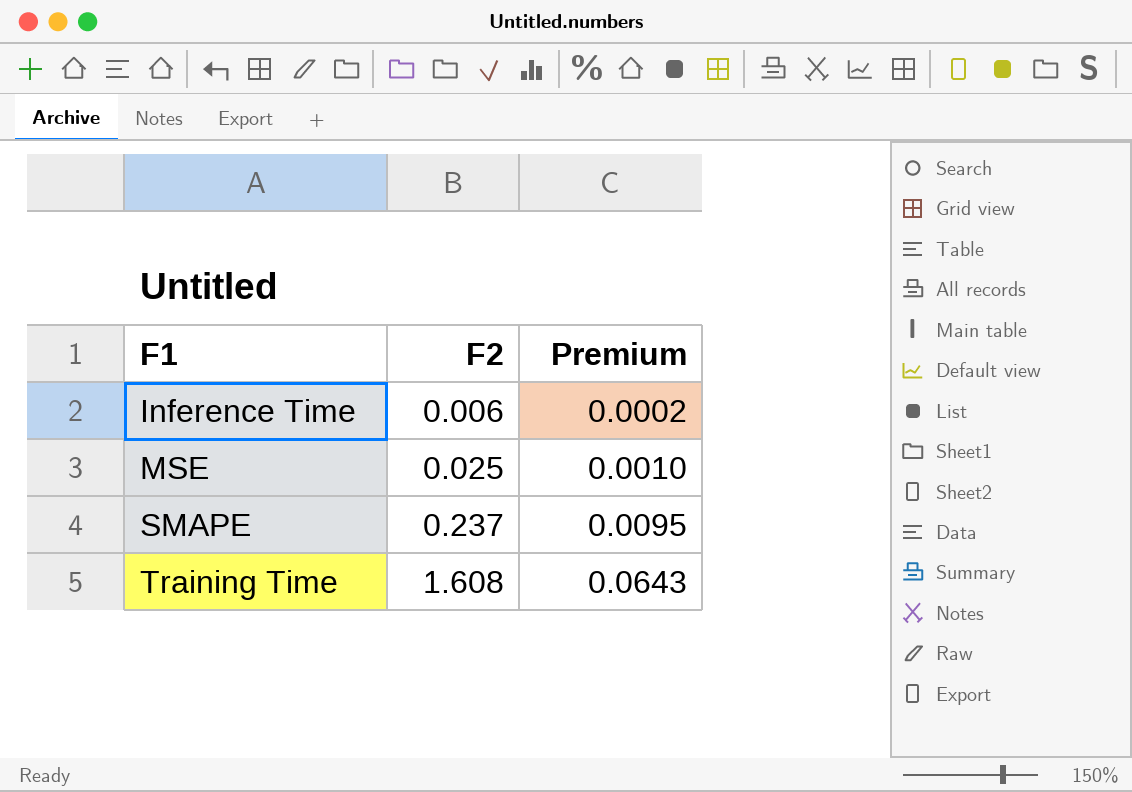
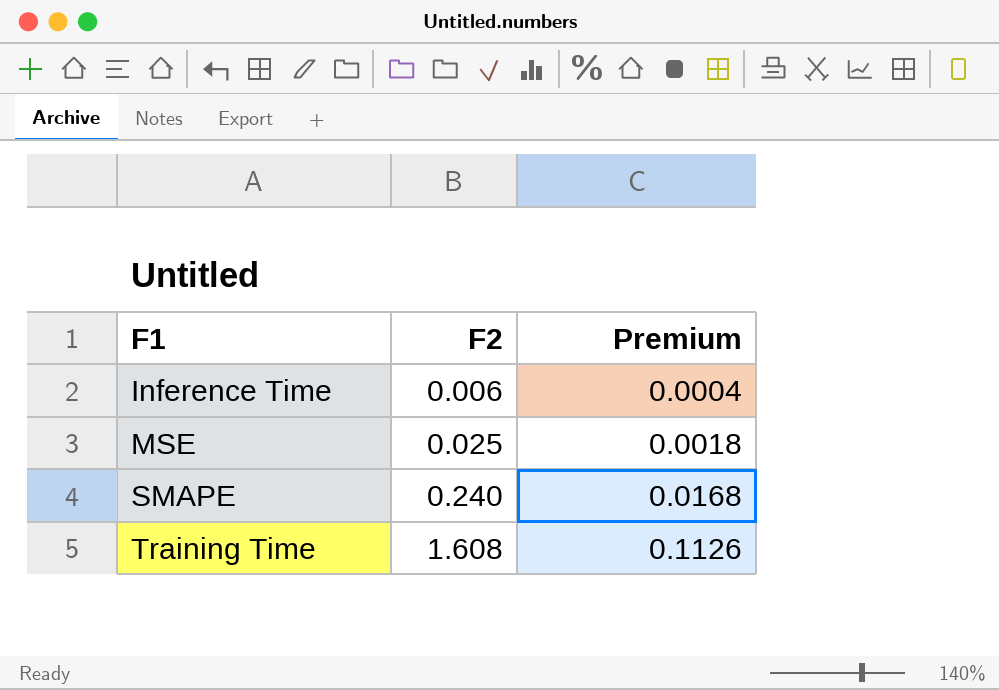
column Premium | formula: [F2] * 0.04 -> [F2] * 0.07
SMAPE | F2: 0.237 -> 0.240

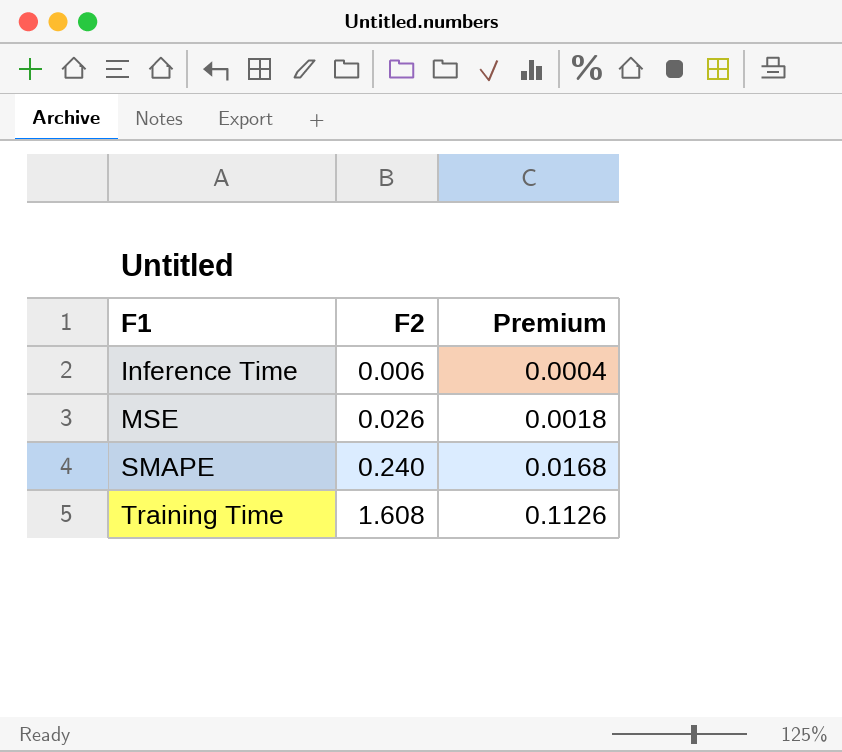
MSE | F2: 0.025 -> 0.026

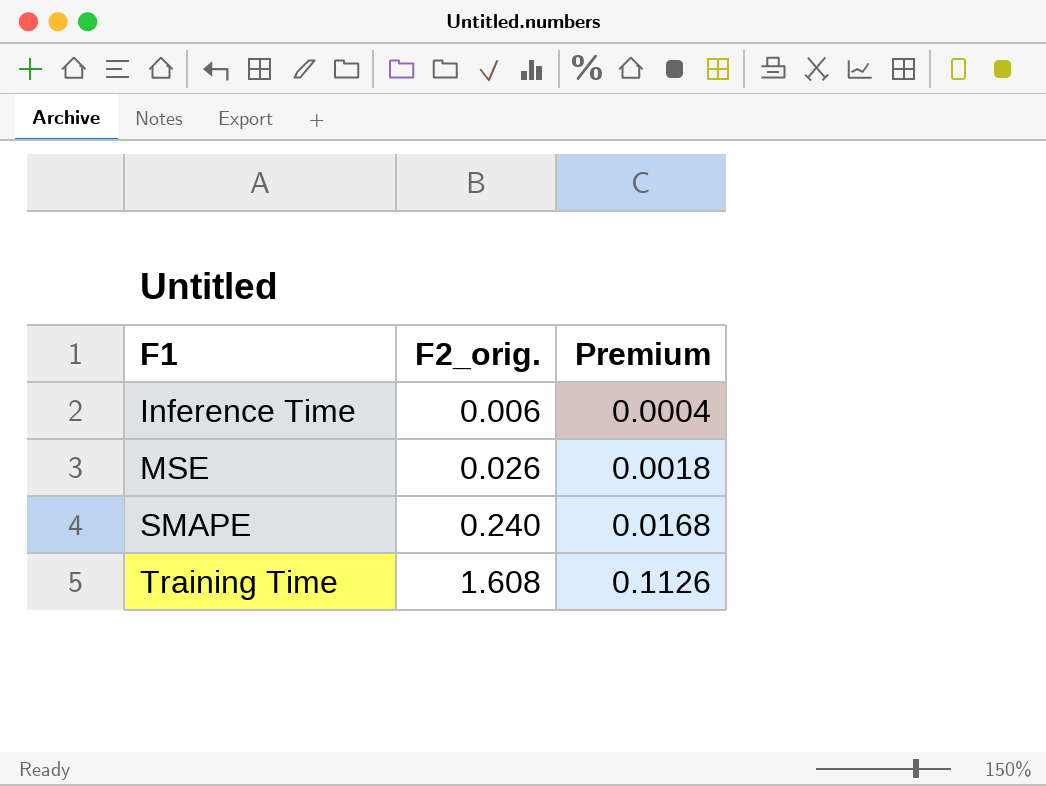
column name: F2 -> F2_orig.

